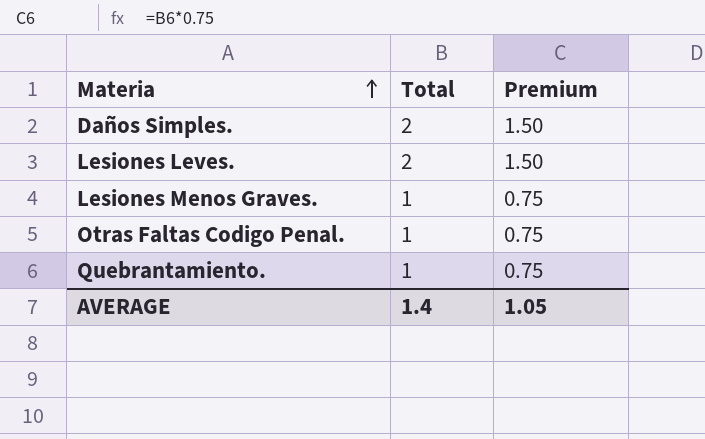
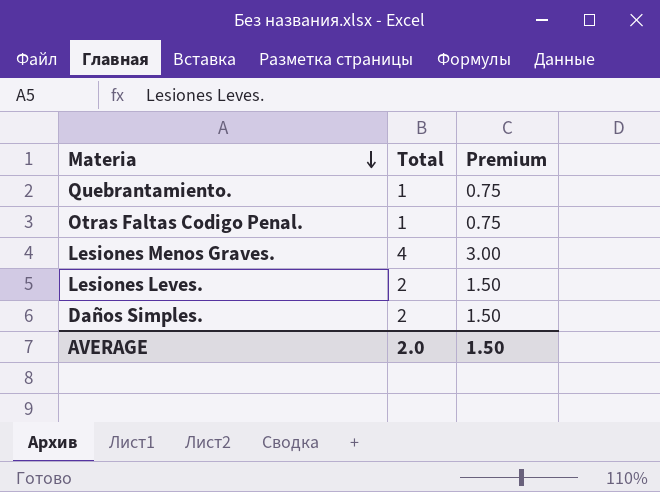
row order: Materia ascending -> Materia descending
Lesiones Menos Graves. | Total: 1 -> 4
Lesiones Menos Graves. | Premium: 0.75 -> 3.00
AVERAGE | Total: 1.4 -> 2.0
AVERAGE | Premium: 1.05 -> 1.50

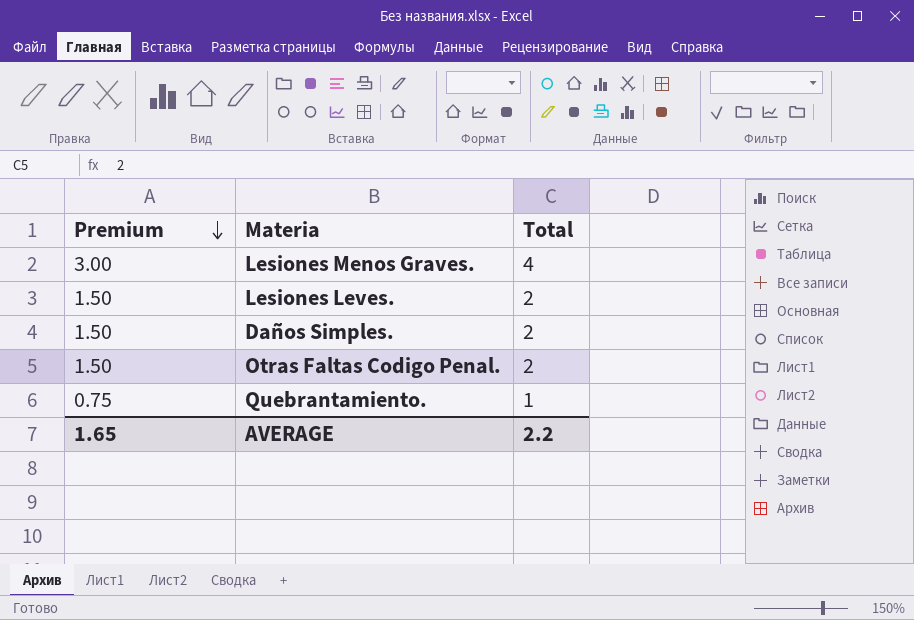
row order: Materia descending -> Premium descending
column Premium | position: 3 -> 1
Otras Faltas Codigo Penal. | Premium: 0.75 -> 1.50
Otras Faltas Codigo Penal. | Total: 1 -> 2
AVERAGE | Premium: 1.50 -> 1.65
AVERAGE | Total: 2.0 -> 2.2

